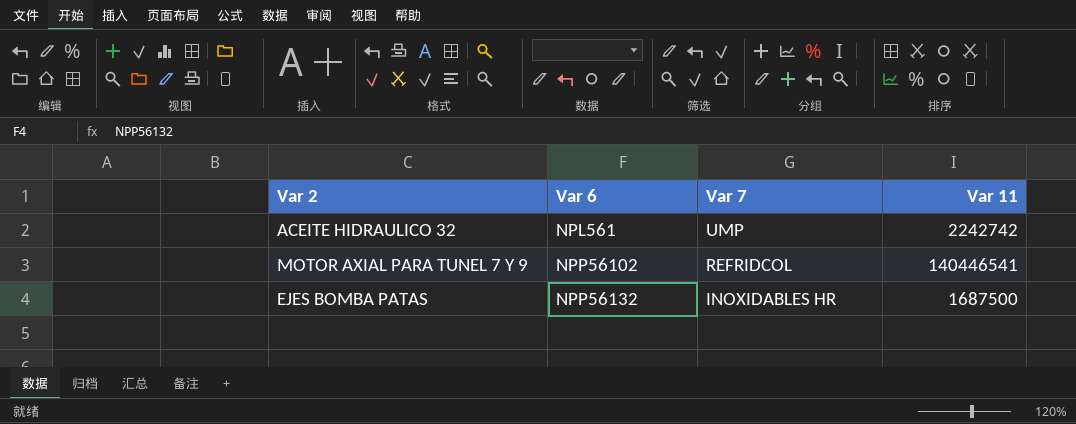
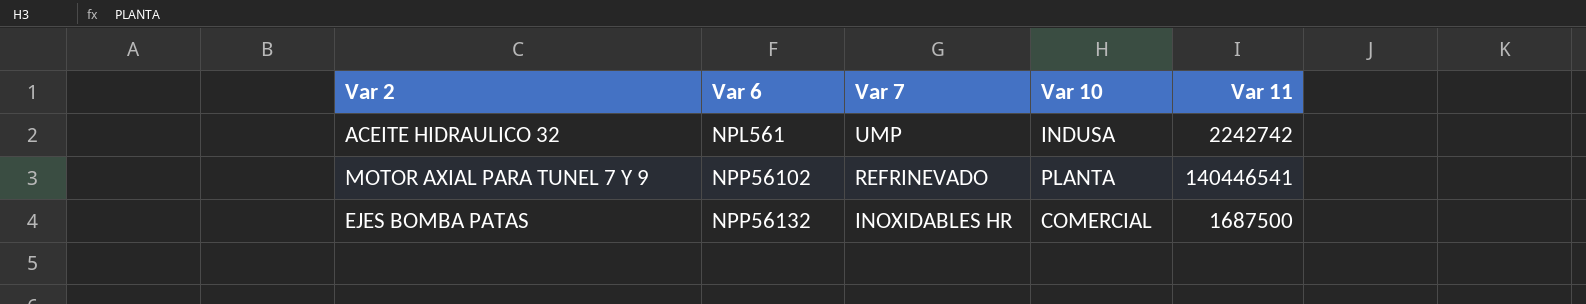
column Var 10 | position: none -> 4
MOTOR AXIAL PARA TUNEL 7 Y 9 | Var 7: REFRIDCOL -> REFRINEVADO

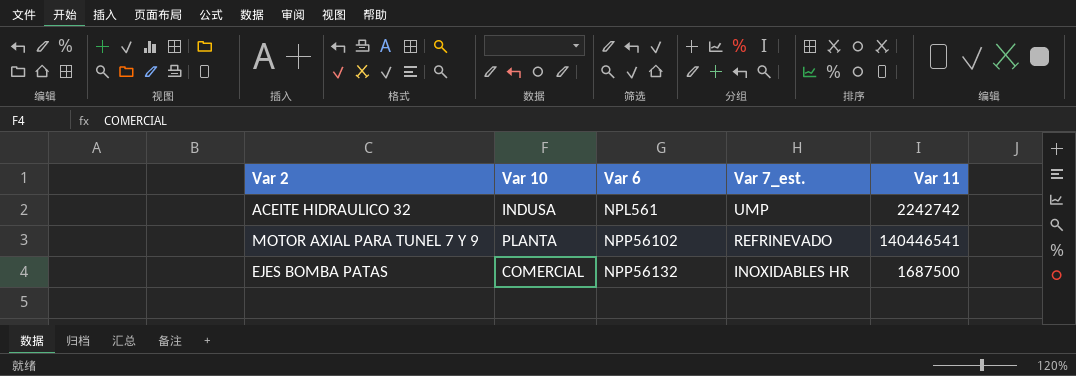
column Var 10 | position: 4 -> 2
column name: Var 7 -> Var 7_est.

